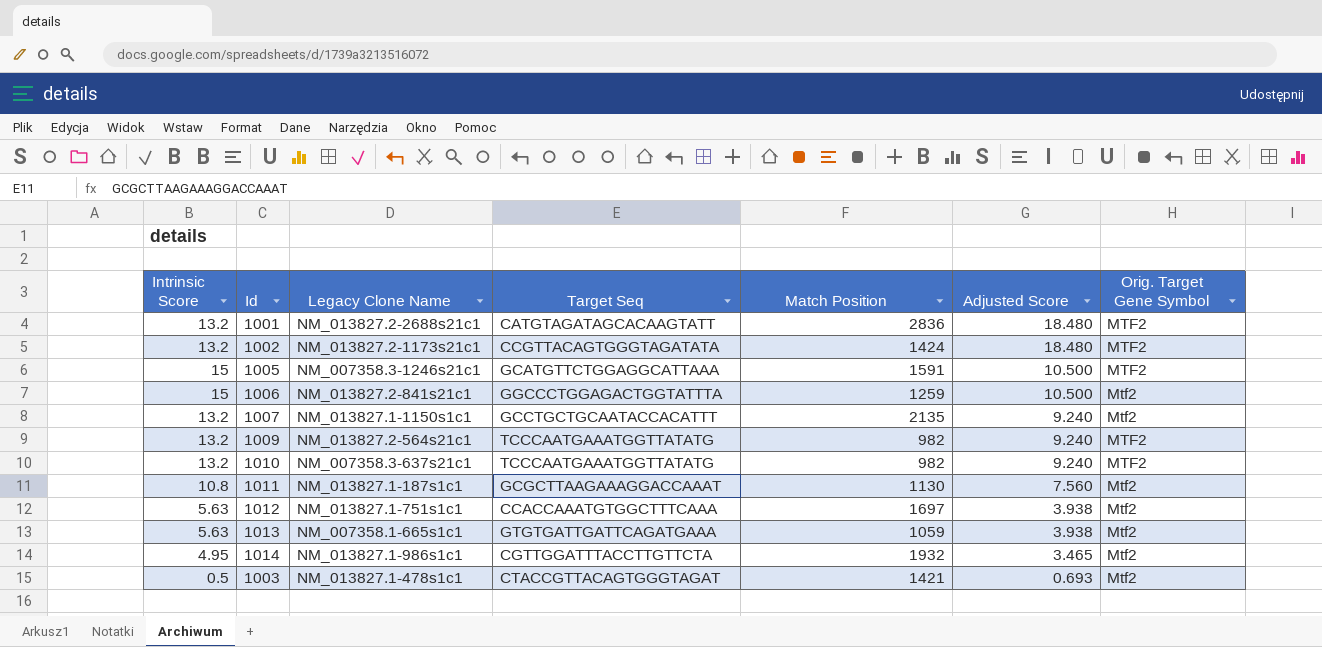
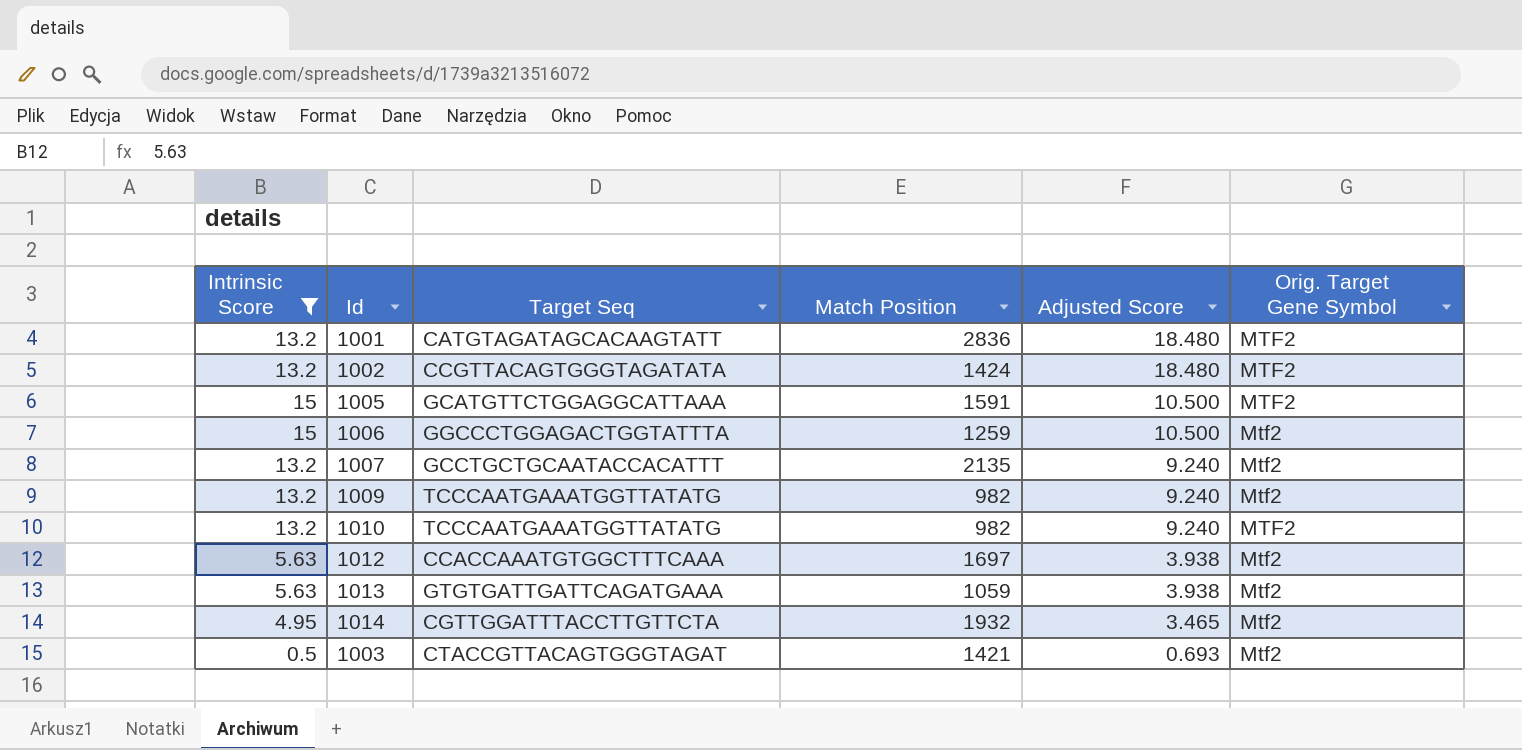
filter: none -> Intrinsic Score != 10.8
column Legacy Clone Name | position: 3 -> none
1009 | Orig. Target Gene Symbol: MTF2 -> Mtf2

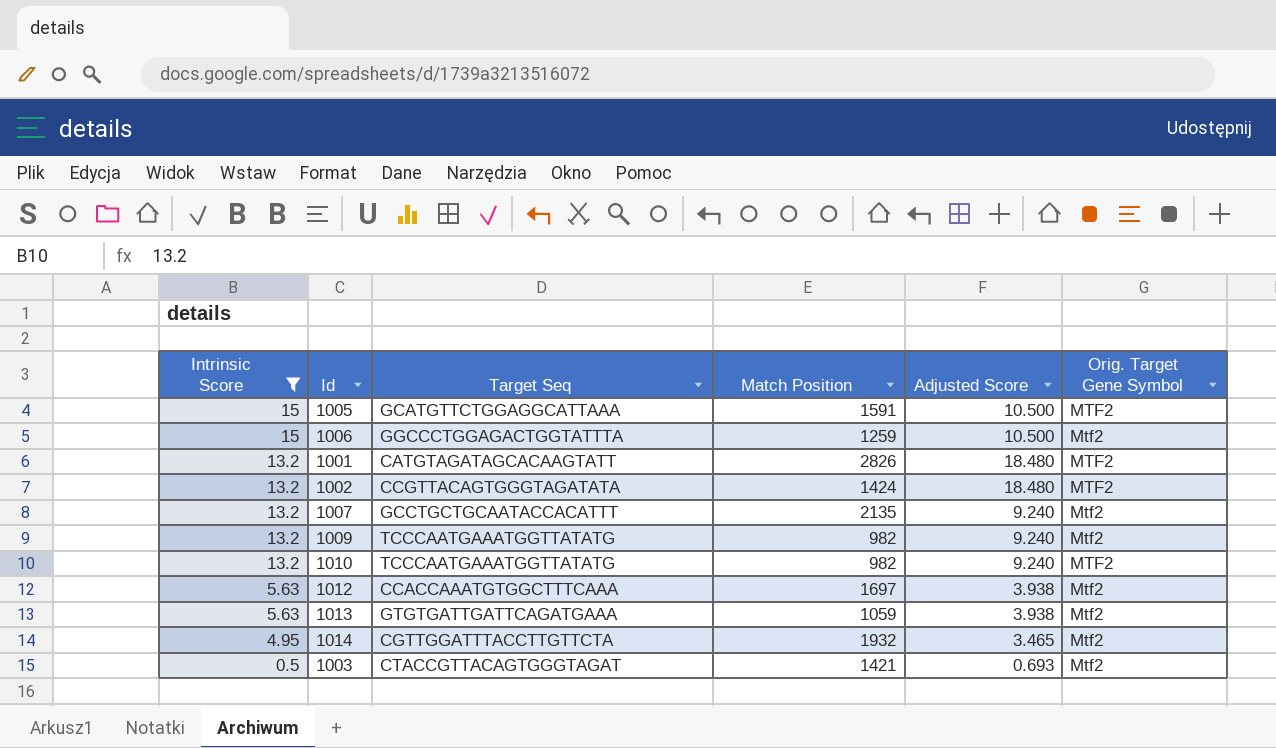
row order: Adjusted Score descending -> Intrinsic Score descending
1001 | Match Position: 2836 -> 2826

